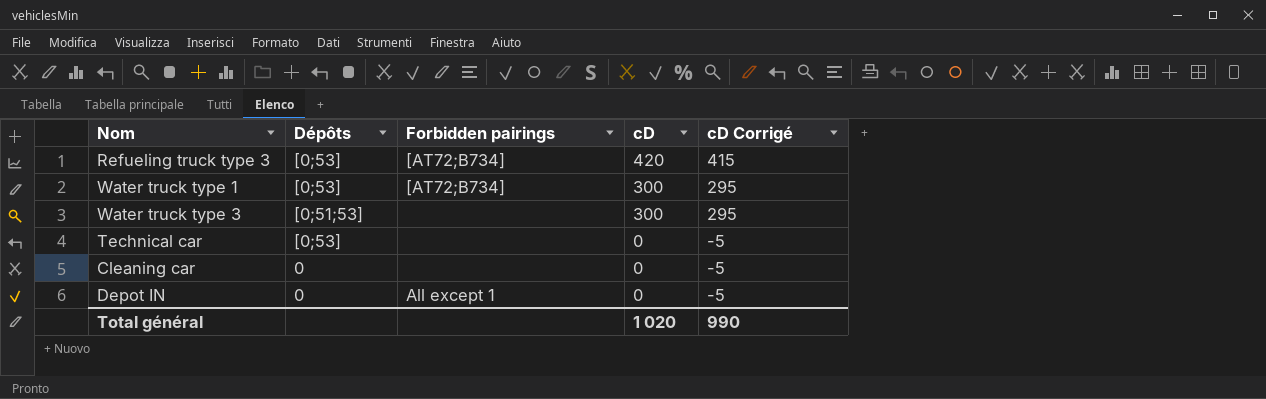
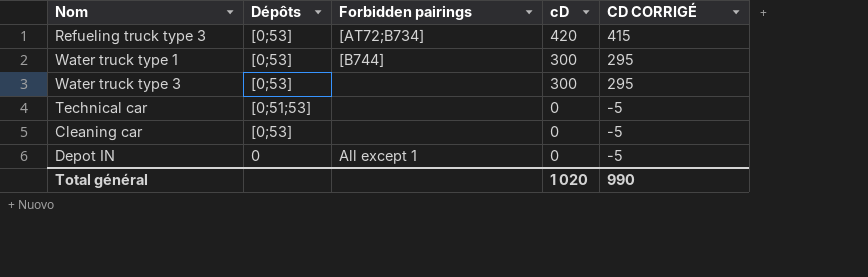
column name: cD Corrigé -> CD CORRIGÉ
Water truck type 1 | Forbidden pairings: [AT72;B734] -> [B744]
Water truck type 3 | Dépôts: [0;51;53] -> [0;53]
Technical car | Dépôts: [0;53] -> [0;51;53]
Cleaning car | Dépôts: 0 -> [0;53]

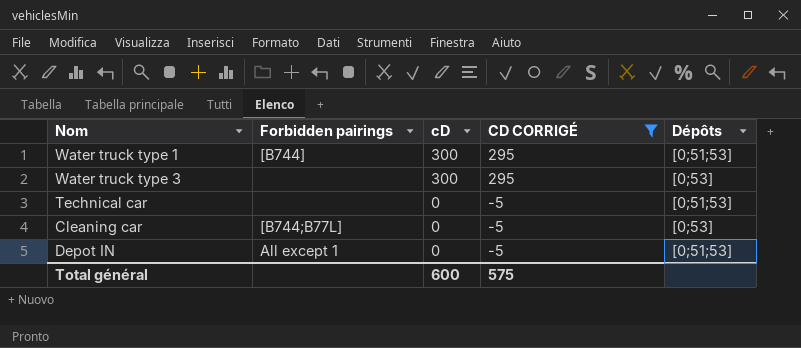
filter: none -> CD CORRIGÉ != 415
column Dépôts | position: 2 -> 5
Water truck type 1 | Dépôts: [0;53] -> [0;51;53]
Cleaning car | Forbidden pairings: none -> [B744;B77L]
Depot IN | Dépôts: 0 -> [0;51;53]
Total général | cD: 1 020 -> 600
Total général | CD CORRIGÉ: 990 -> 575

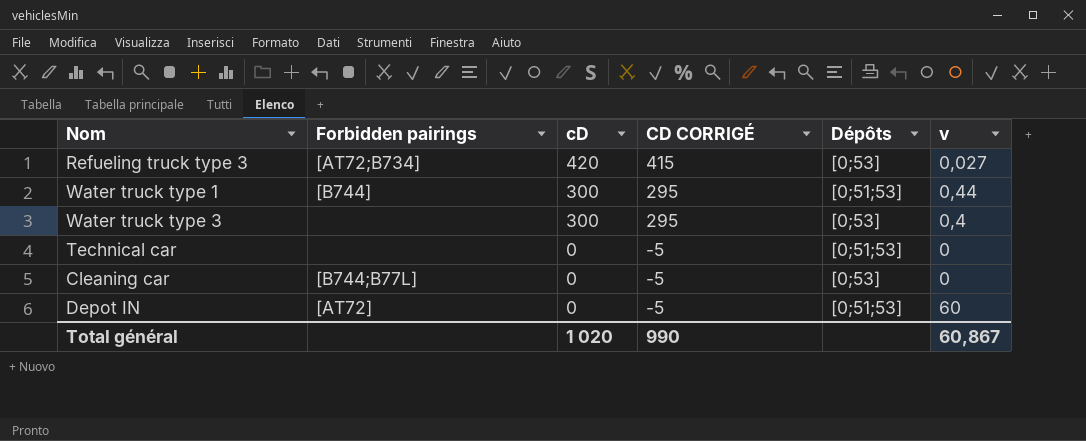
filter: CD CORRIGÉ != 415 -> none
column v | position: none -> 6
Depot IN | Forbidden pairings: All except 1 -> [AT72]
Total général | cD: 600 -> 1 020
Total général | CD CORRIGÉ: 575 -> 990

